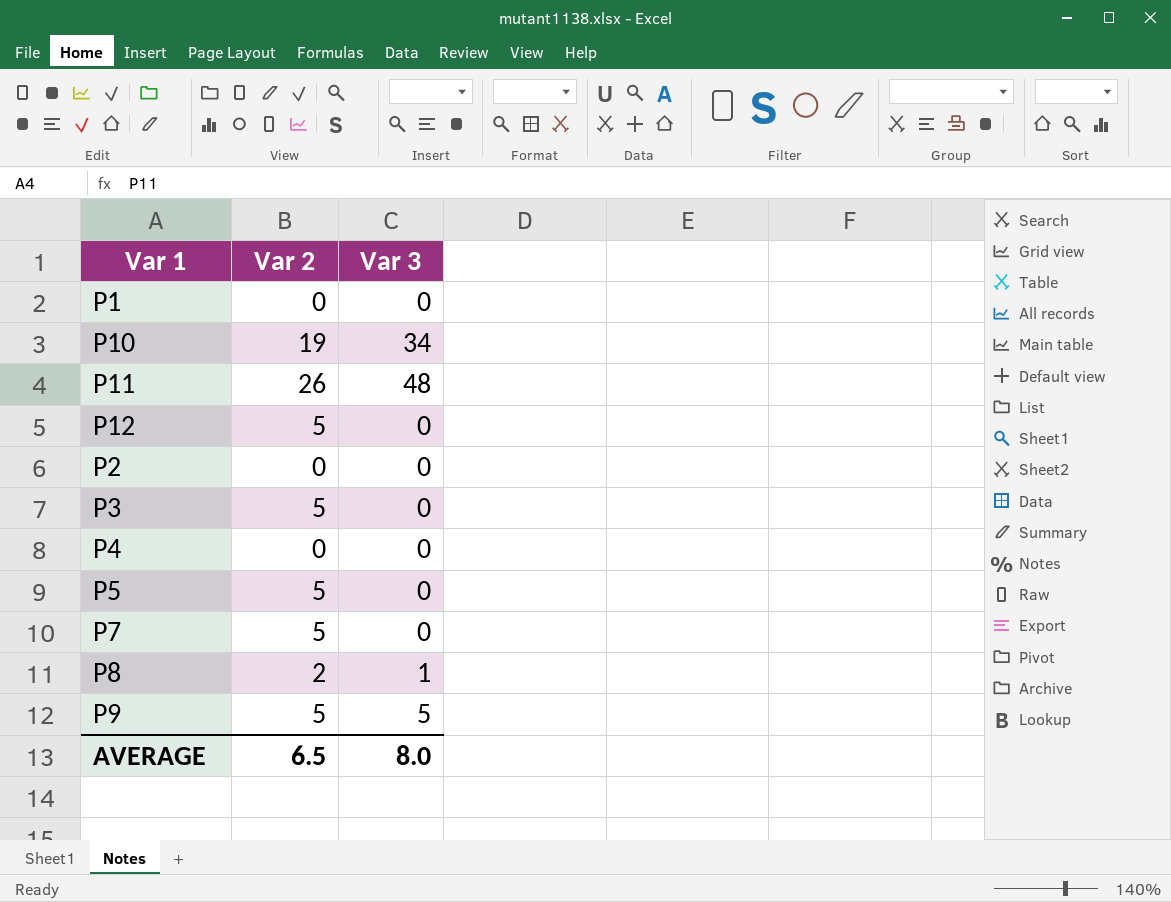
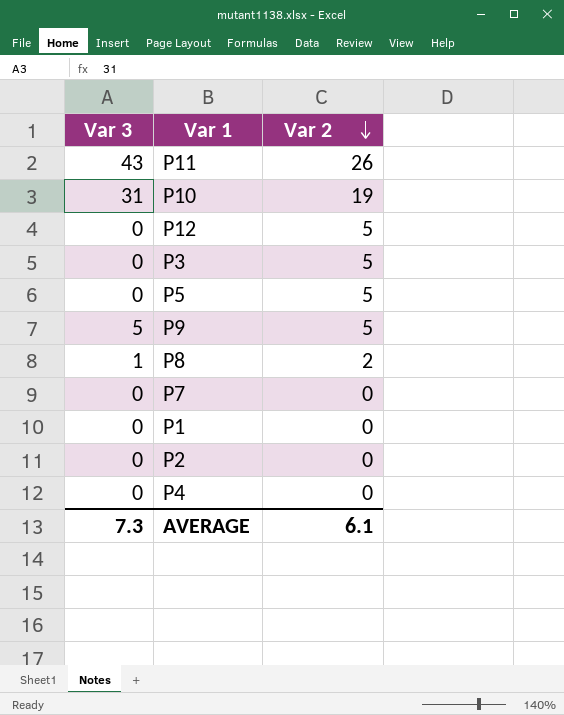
row order: none -> Var 2 descending
column Var 3 | position: 3 -> 1
P11 | Var 3: 48 -> 43
P10 | Var 3: 34 -> 31
P7 | Var 2: 5 -> 0
AVERAGE | Var 3: 8.0 -> 7.3
AVERAGE | Var 2: 6.5 -> 6.1

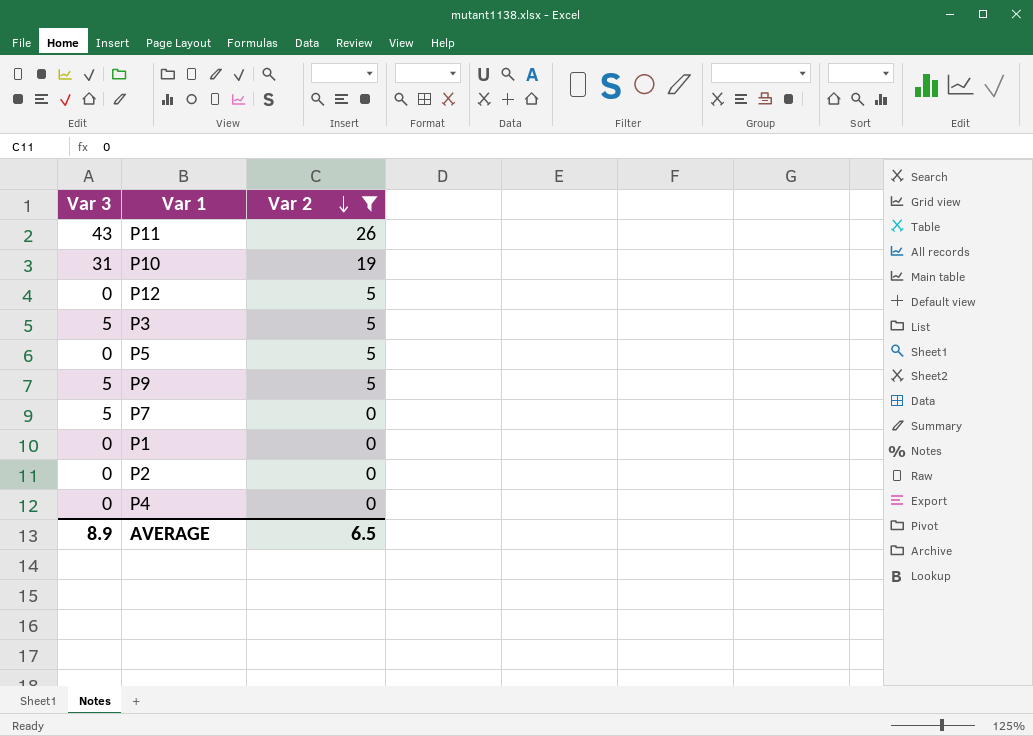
filter: none -> Var 2 != 2
P3 | Var 3: 0 -> 5
P7 | Var 3: 0 -> 5
AVERAGE | Var 3: 7.3 -> 8.9
AVERAGE | Var 2: 6.1 -> 6.5

